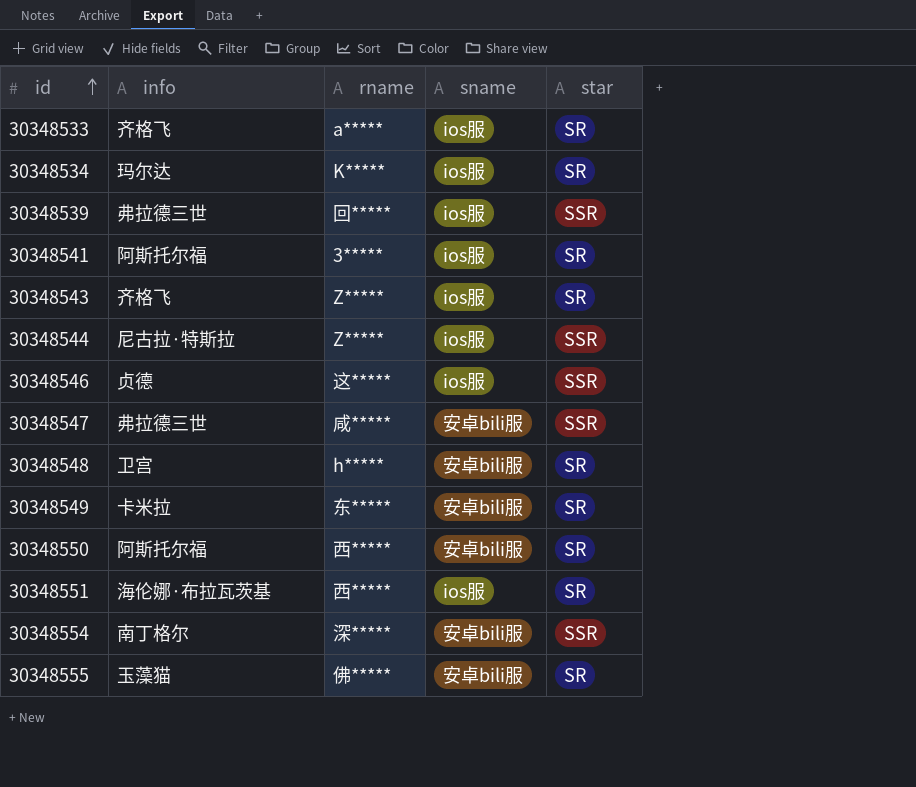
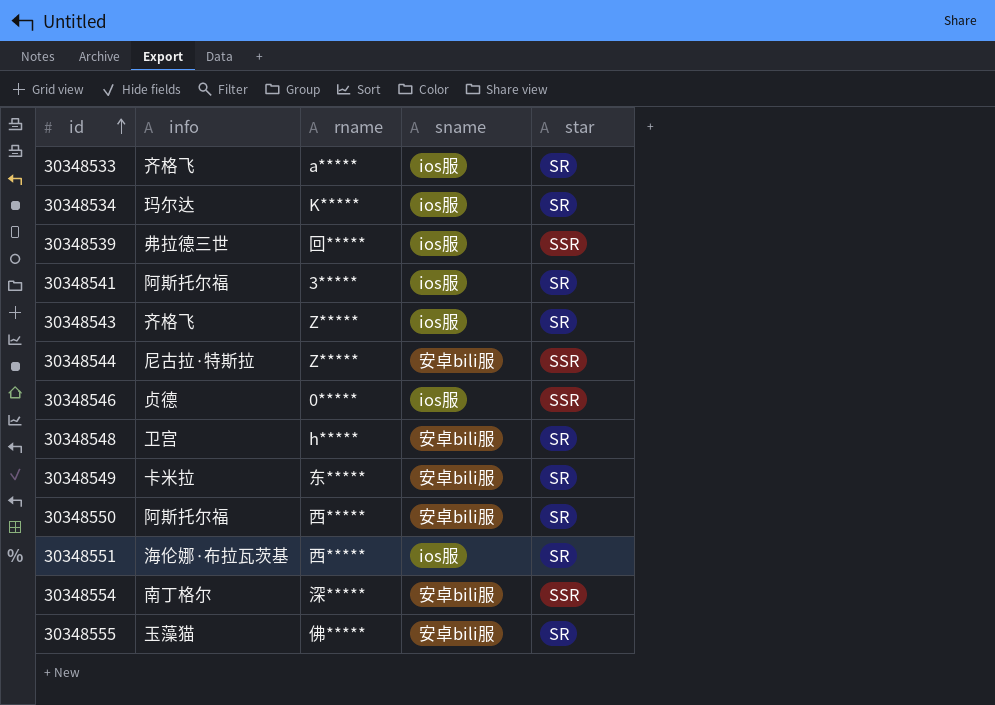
row 30348547: 弗拉德三世 | 咸***** | 安卓bili服 | SSR -> none
30348544 | sname: ios服 -> 安卓bili服
30348546 | rname: 这***** -> 0*****

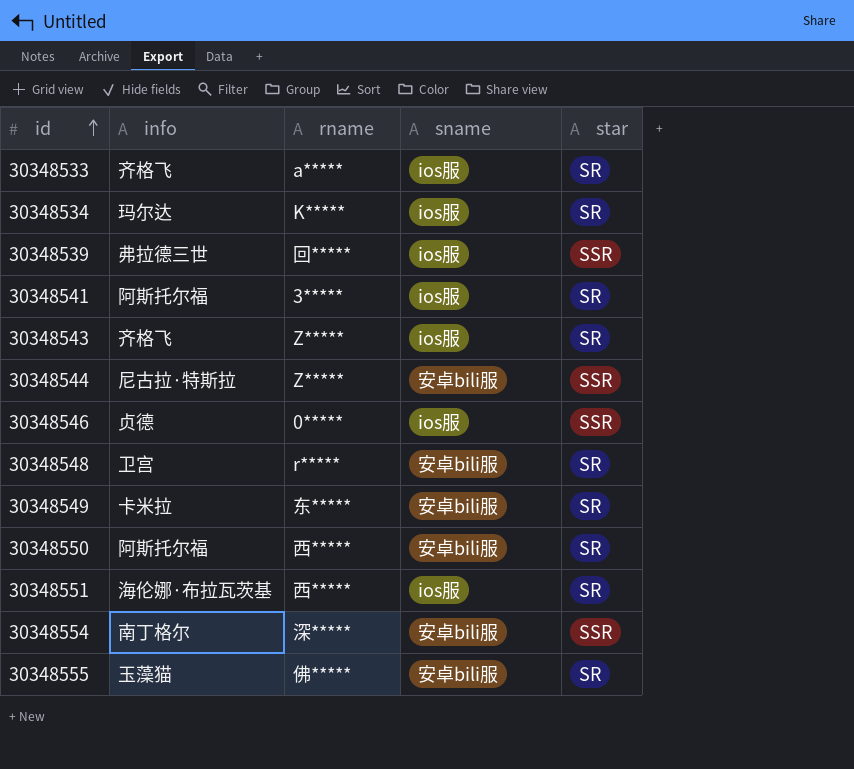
30348548 | rname: h***** -> r*****

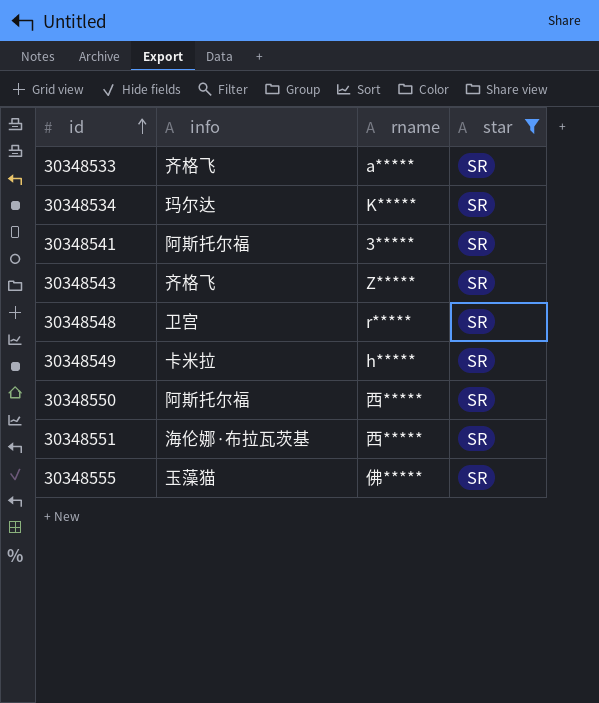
filter: none -> star = SR
column sname | position: 4 -> none
30348549 | rname: 东***** -> h*****

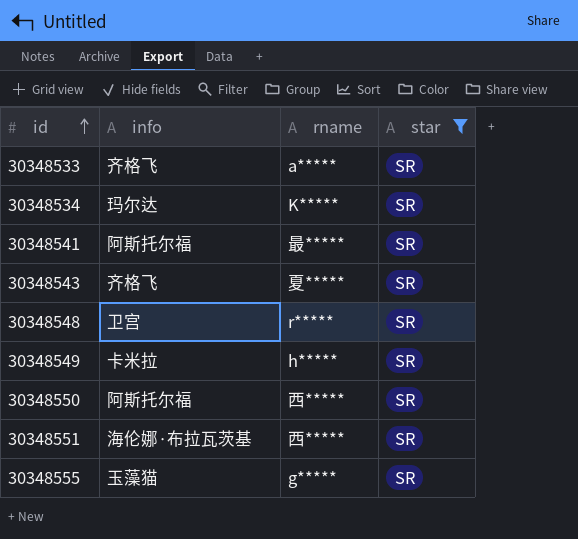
30348541 | rname: 3***** -> 最*****
30348543 | rname: Z***** -> 夏*****
30348555 | rname: 佛***** -> g*****

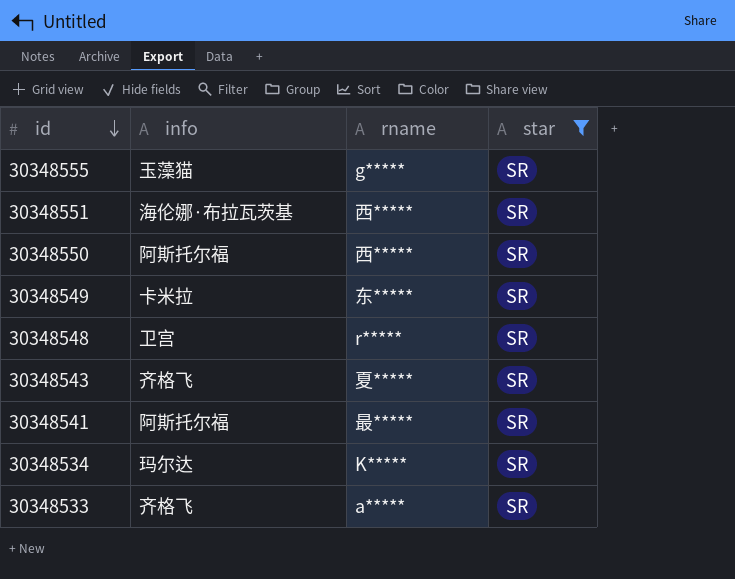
row order: id ascending -> id descending
30348549 | rname: h***** -> 东*****

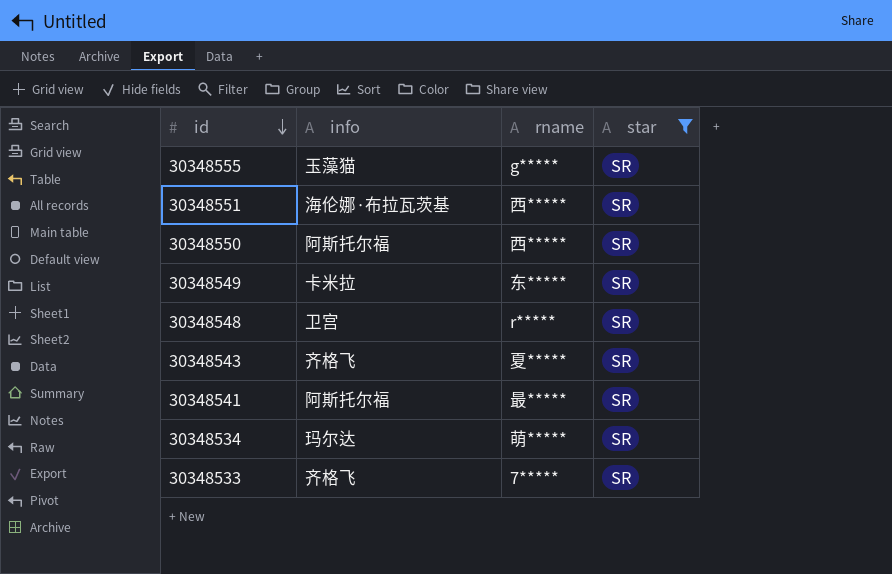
30348534 | rname: K***** -> 萌*****
30348533 | rname: a***** -> 7*****

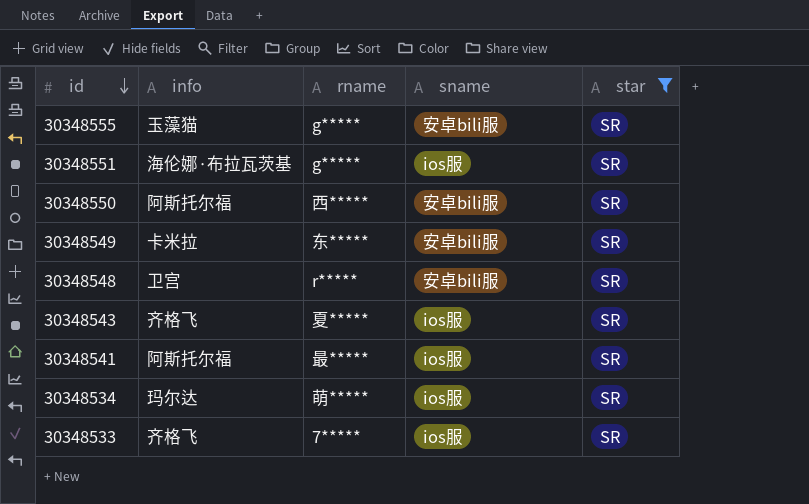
column sname | position: none -> 4
30348551 | rname: 西***** -> g*****

